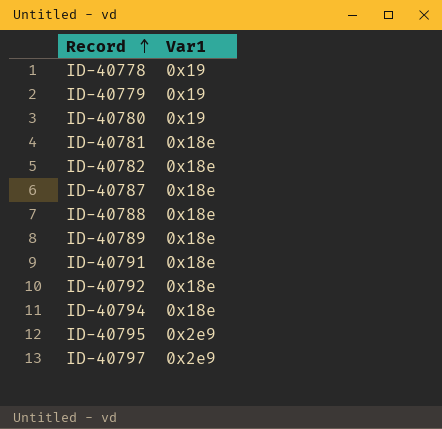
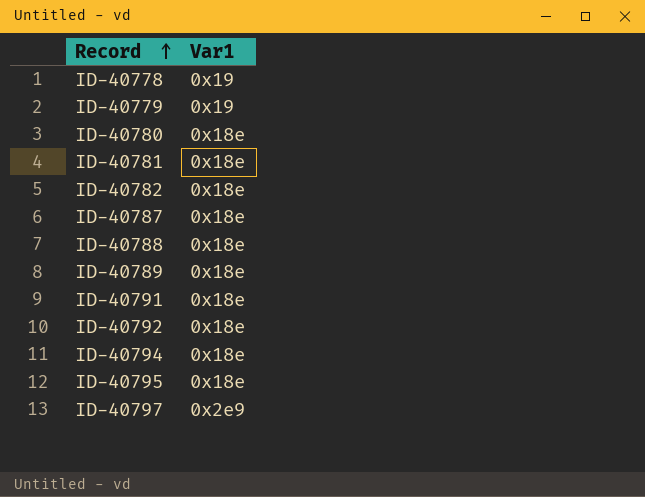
ID-40780 | Var1: 0x19 -> 0x18e
ID-40795 | Var1: 0x2e9 -> 0x18e

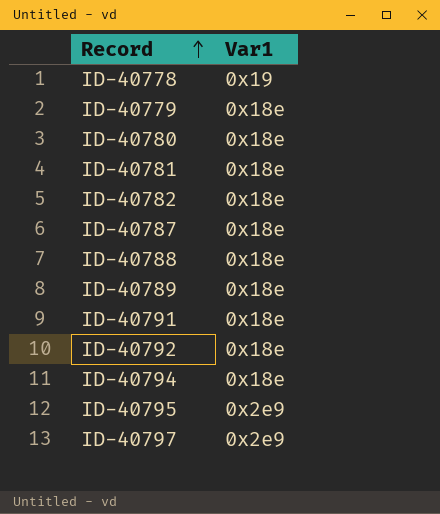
ID-40779 | Var1: 0x19 -> 0x18e
ID-40795 | Var1: 0x18e -> 0x2e9

